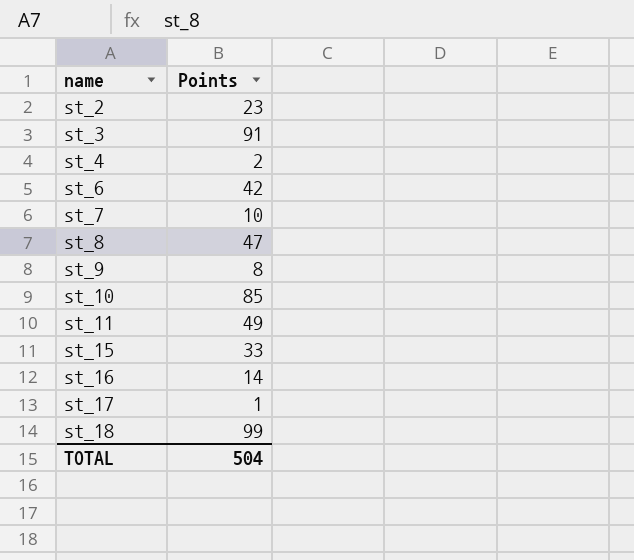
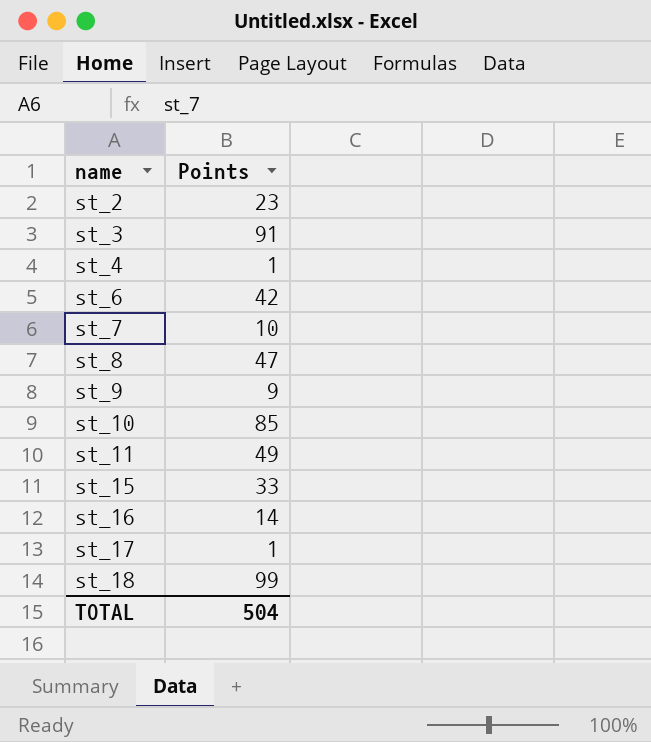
st_4 | Points: 2 -> 1
st_9 | Points: 8 -> 9

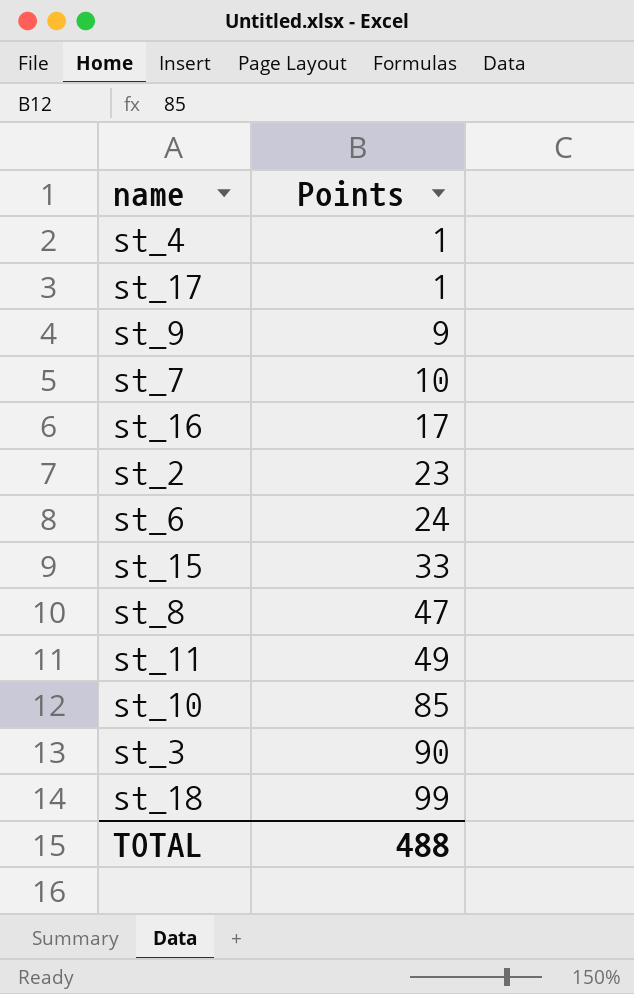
row order: name ascending -> Points ascending
st_16 | Points: 14 -> 17
st_6 | Points: 42 -> 24
st_3 | Points: 91 -> 90
TOTAL | Points: 504 -> 488

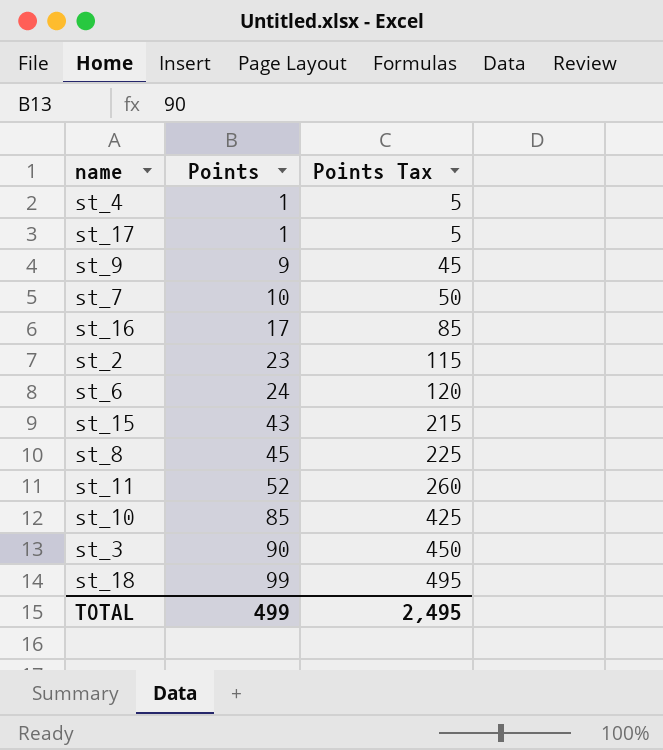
column Points Tax | formula: none -> [Points] * 5
st_15 | Points: 33 -> 43
st_8 | Points: 47 -> 45
st_11 | Points: 49 -> 52
TOTAL | Points: 488 -> 499

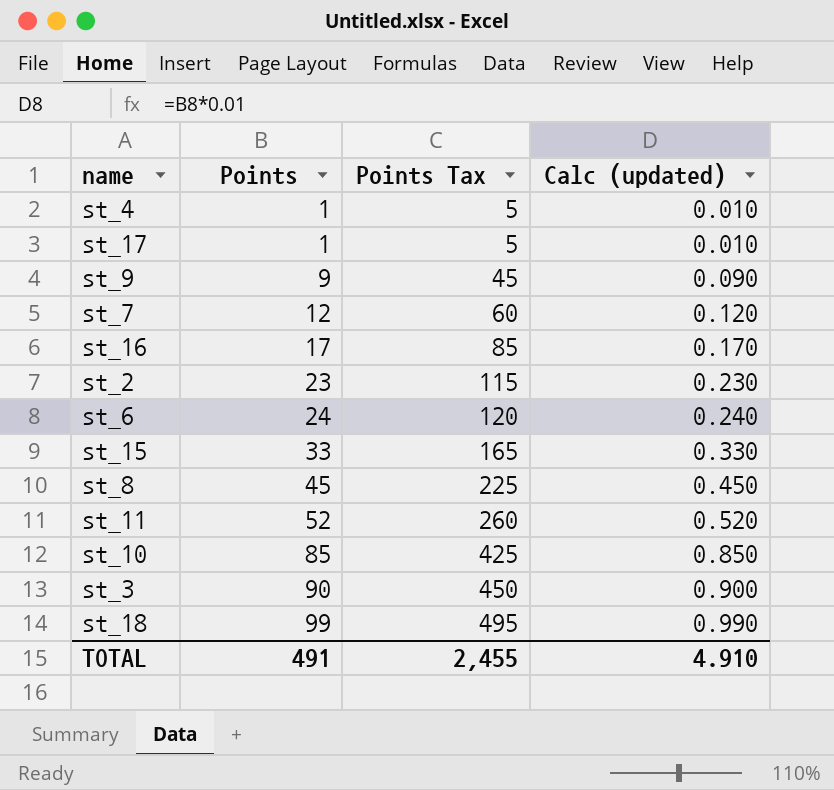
column Calc (updated) | formula: none -> [Points] * 0.01
st_7 | Points: 10 -> 12
st_7 | Points Tax: 50 -> 60
st_15 | Points: 43 -> 33
st_15 | Points Tax: 215 -> 165
TOTAL | Points: 499 -> 491
TOTAL | Points Tax: 2,495 -> 2,455

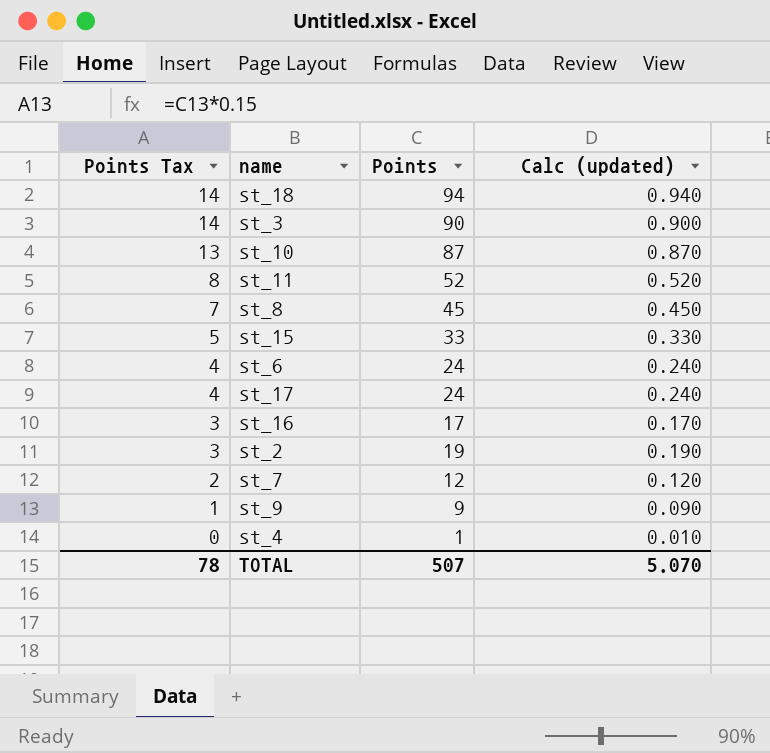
row order: Points ascending -> Points Tax descending
column Points Tax | formula: [Points] * 5 -> [Points] * 0.15
column Points Tax | position: 3 -> 1
st_18 | Points: 99 -> 94
st_18 | Calc (updated): 0.990 -> 0.940
st_10 | Points: 85 -> 87
st_10 | Calc (updated): 0.850 -> 0.870
st_17 | Points: 1 -> 24
st_17 | Calc (updated): 0.010 -> 0.240
st_2 | Points: 23 -> 19
st_2 | Calc (updated): 0.230 -> 0.190
TOTAL | Points Tax: 2,455 -> 78
TOTAL | Points: 491 -> 507
TOTAL | Calc (updated): 4.910 -> 5.070

